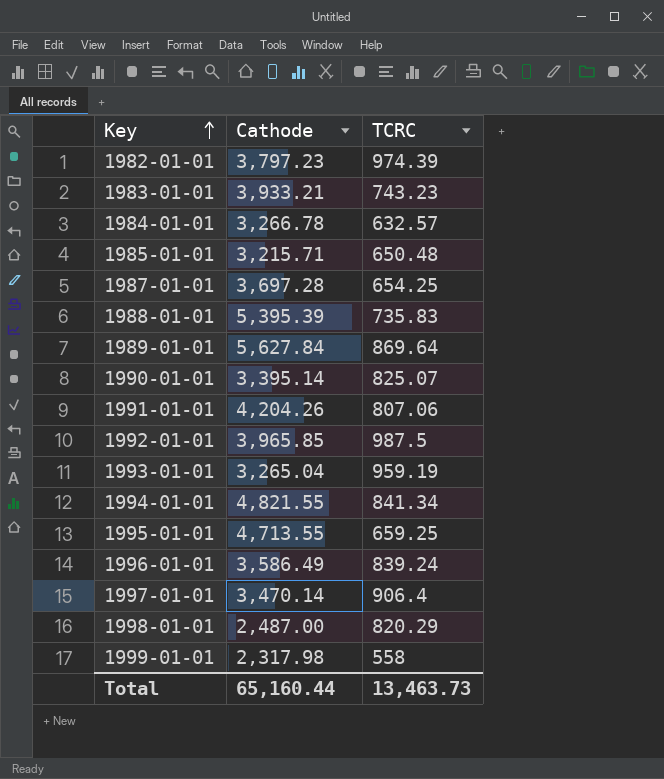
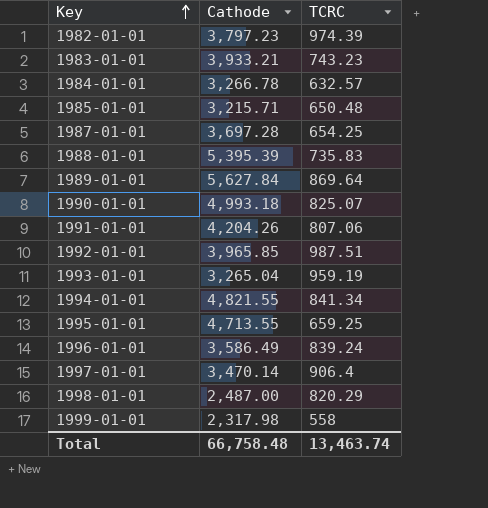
1990-01-01 | Cathode: 3,395.14 -> 4,993.18
1992-01-01 | TCRC: 987.5 -> 987.51
Total | Cathode: 65,160.44 -> 66,758.48
Total | TCRC: 13,463.73 -> 13,463.74

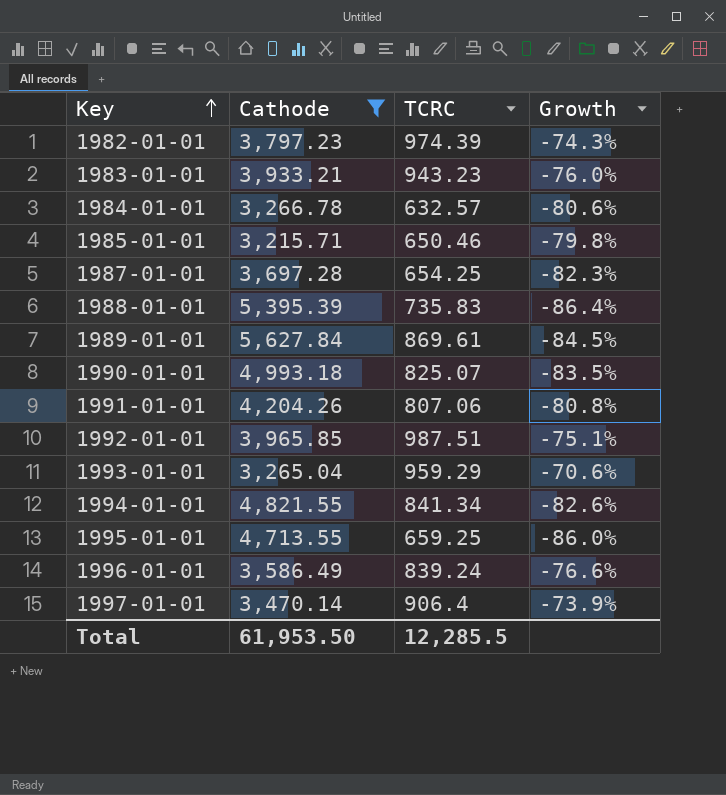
filter: none -> Cathode >= 3,215.71
column Growth | formula: none -> ([TCRC] - [Cathode]) / [Cathode]
1983-01-01 | TCRC: 743.23 -> 943.23
1985-01-01 | TCRC: 650.48 -> 650.46
1989-01-01 | TCRC: 869.64 -> 869.61
1993-01-01 | TCRC: 959.19 -> 959.29
Total | Cathode: 66,758.48 -> 61,953.50
Total | TCRC: 13,463.74 -> 12,285.5

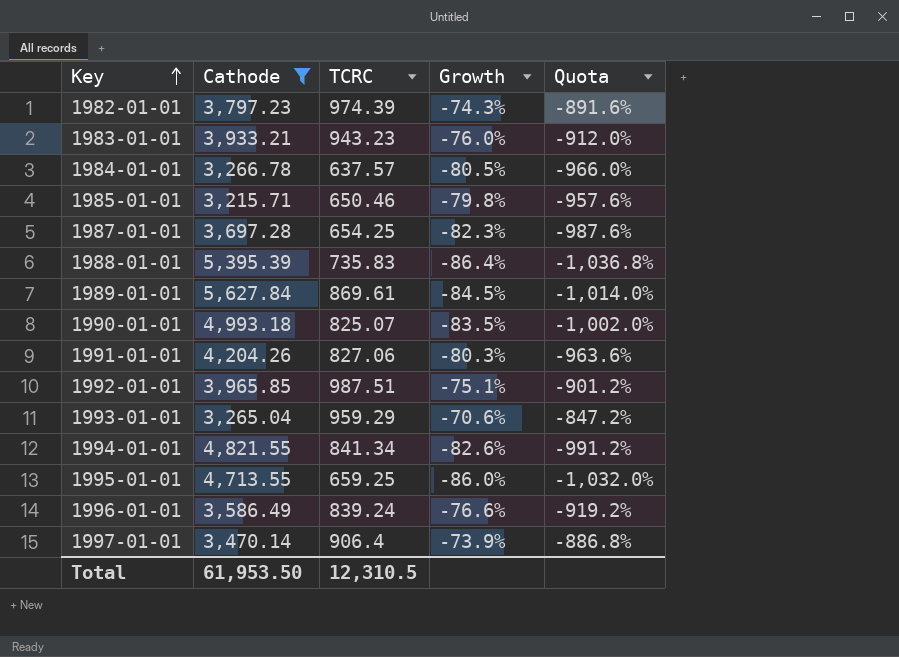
column Quota | formula: none -> [Growth] * 12
1984-01-01 | TCRC: 632.57 -> 637.57
1984-01-01 | Growth: -80.6% -> -80.5%
1991-01-01 | TCRC: 807.06 -> 827.06
1991-01-01 | Growth: -80.8% -> -80.3%
Total | TCRC: 12,285.5 -> 12,310.5

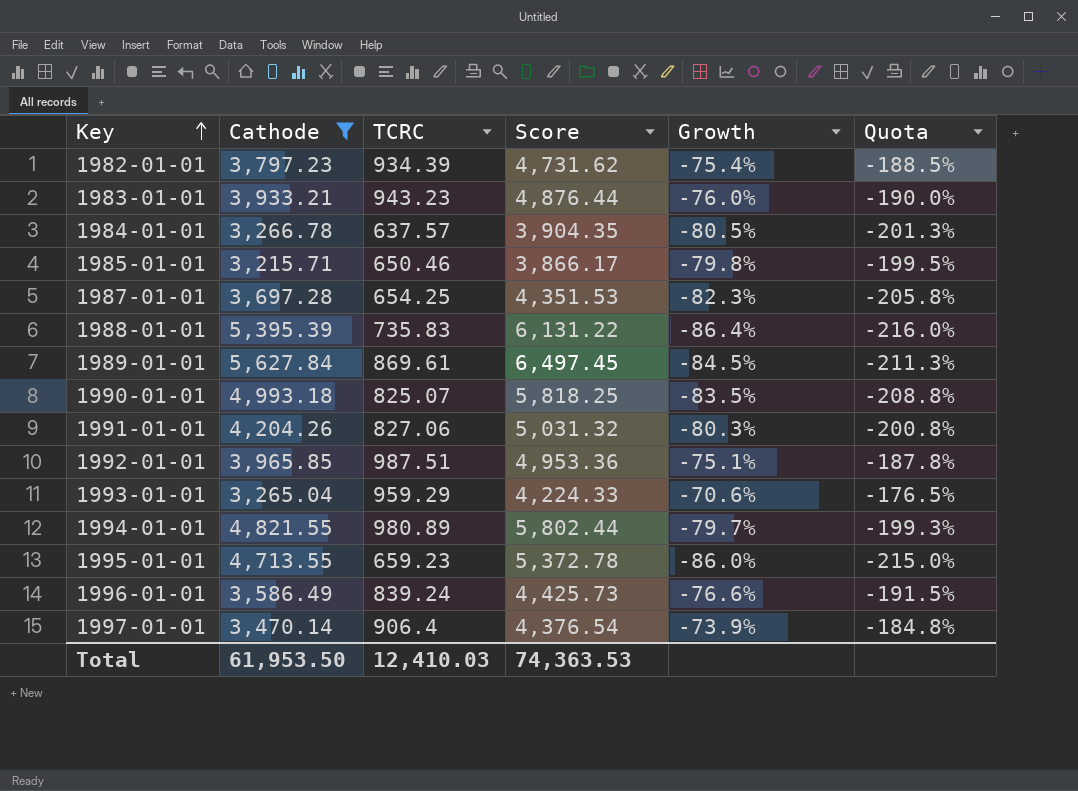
column Score | formula: none -> [Cathode] + [TCRC]
column Quota | formula: [Growth] * 12 -> [Growth] * 2.5
1982-01-01 | TCRC: 974.39 -> 934.39
1982-01-01 | Growth: -74.3% -> -75.4%
1994-01-01 | TCRC: 841.34 -> 980.89
1994-01-01 | Growth: -82.6% -> -79.7%
1995-01-01 | TCRC: 659.25 -> 659.23
Total | TCRC: 12,310.5 -> 12,410.03

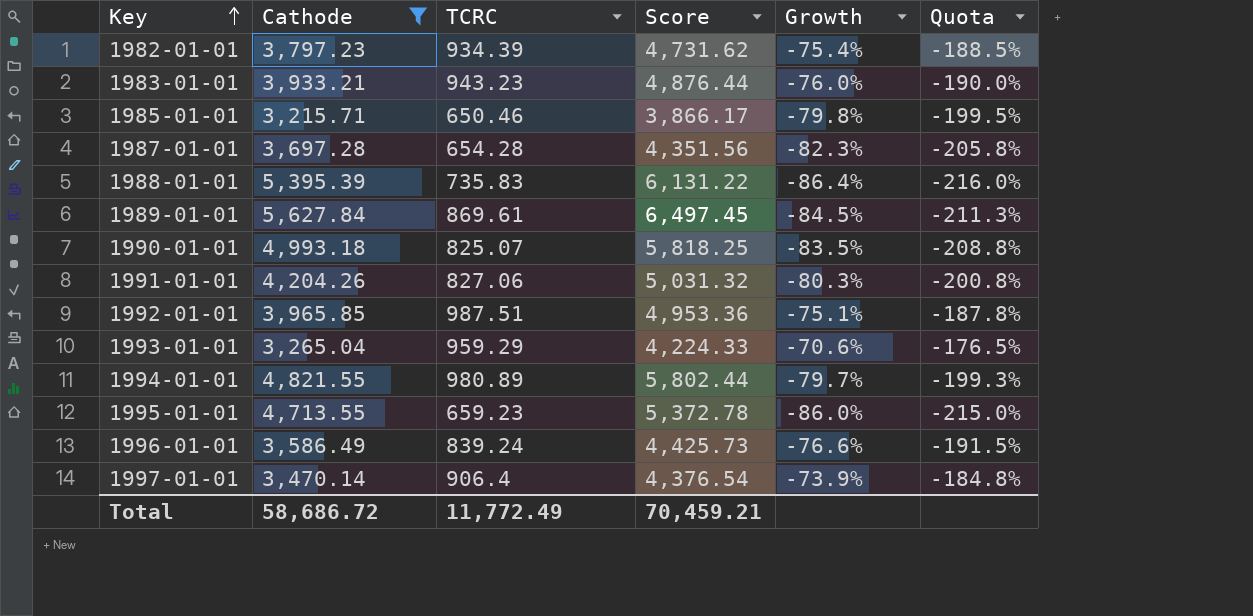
row 1984-01-01: 3,266.78 | 637.57 | 3,904.35 | -80.5% | -201.3% -> none
1987-01-01 | TCRC: 654.25 -> 654.28
1987-01-01 | Score: 4,351.53 -> 4,351.56
Total | Cathode: 61,953.50 -> 58,686.72
Total | TCRC: 12,410.03 -> 11,772.49
Total | Score: 74,363.53 -> 70,459.21

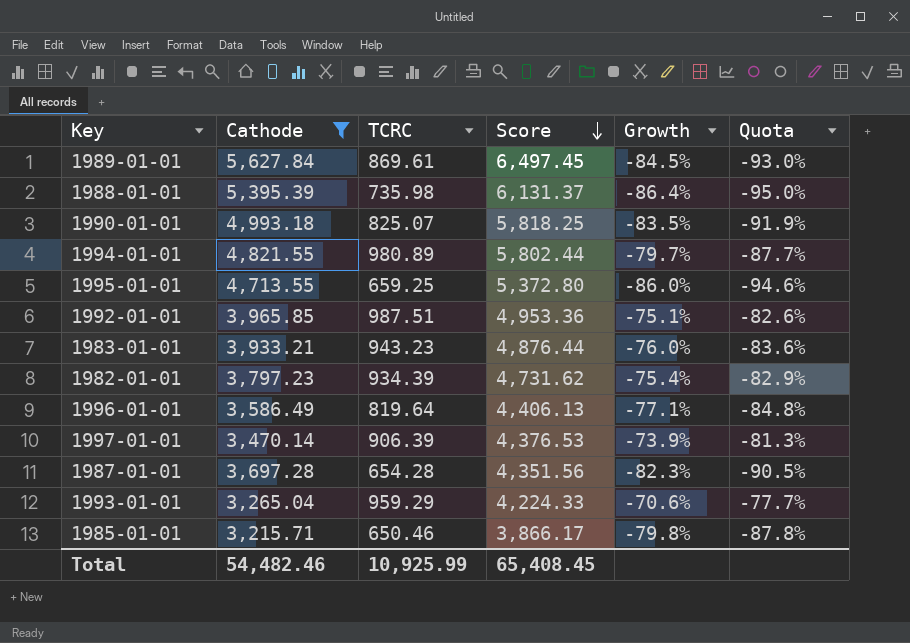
row order: Key ascending -> Score descending
column Quota | formula: [Growth] * 2.5 -> [Growth] * 1.1
row 1991-01-01: 4,204.26 | 827.06 | 5,031.32 | -80.3% | -200.8% -> none
1988-01-01 | TCRC: 735.83 -> 735.98
1988-01-01 | Score: 6,131.22 -> 6,131.37
1995-01-01 | TCRC: 659.23 -> 659.25
1995-01-01 | Score: 5,372.78 -> 5,372.80
1996-01-01 | TCRC: 839.24 -> 819.64
1996-01-01 | Score: 4,425.73 -> 4,406.13
1996-01-01 | Growth: -76.6% -> -77.1%
1997-01-01 | TCRC: 906.4 -> 906.39
1997-01-01 | Score: 4,376.54 -> 4,376.53
Total | Cathode: 58,686.72 -> 54,482.46
Total | TCRC: 11,772.49 -> 10,925.99
Total | Score: 70,459.21 -> 65,408.45

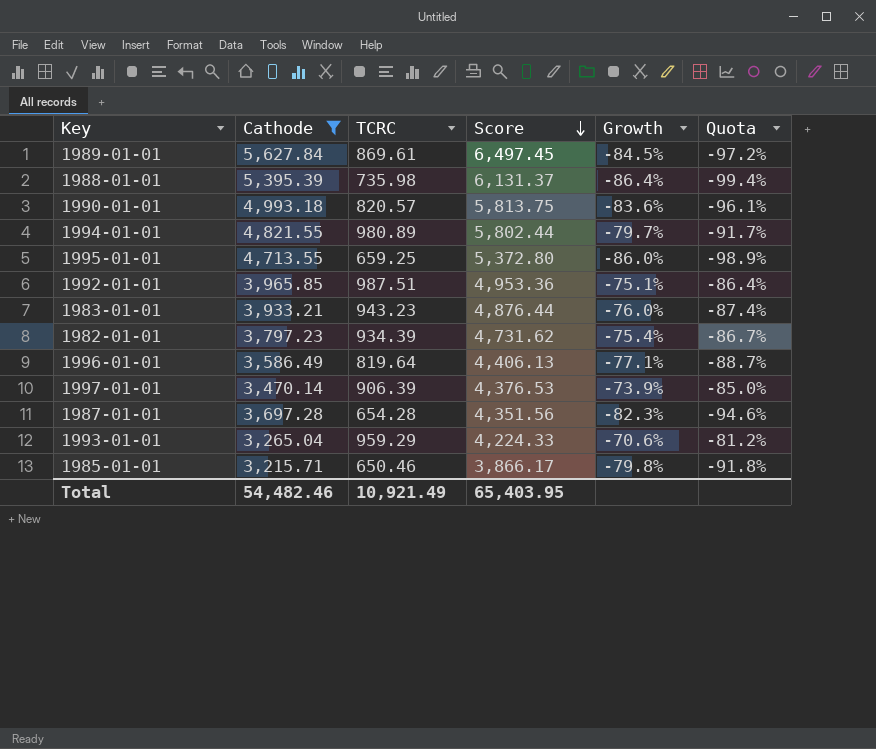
column Quota | formula: [Growth] * 1.1 -> [Growth] * 1.15
1990-01-01 | TCRC: 825.07 -> 820.57
1990-01-01 | Score: 5,818.25 -> 5,813.75
1990-01-01 | Growth: -83.5% -> -83.6%
Total | TCRC: 10,925.99 -> 10,921.49
Total | Score: 65,408.45 -> 65,403.95

